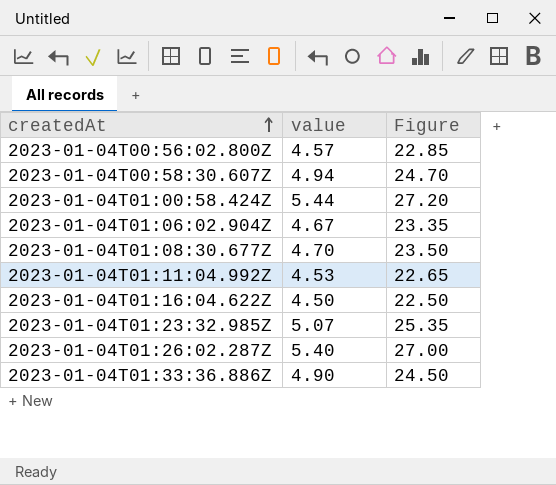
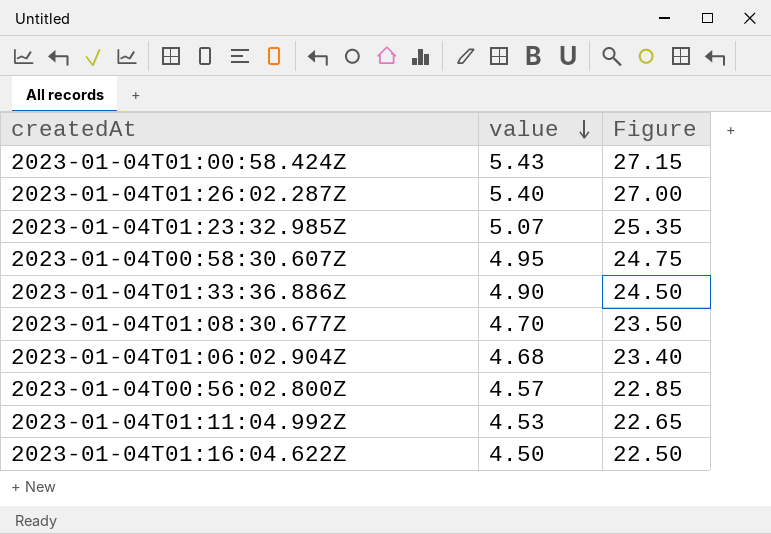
row order: createdAt ascending -> value descending
2023-01-04T01:00:58.424Z | value: 5.44 -> 5.43
2023-01-04T01:00:58.424Z | Figure: 27.20 -> 27.15
2023-01-04T00:58:30.607Z | value: 4.94 -> 4.95
2023-01-04T00:58:30.607Z | Figure: 24.70 -> 24.75
2023-01-04T01:06:02.904Z | value: 4.67 -> 4.68
2023-01-04T01:06:02.904Z | Figure: 23.35 -> 23.40

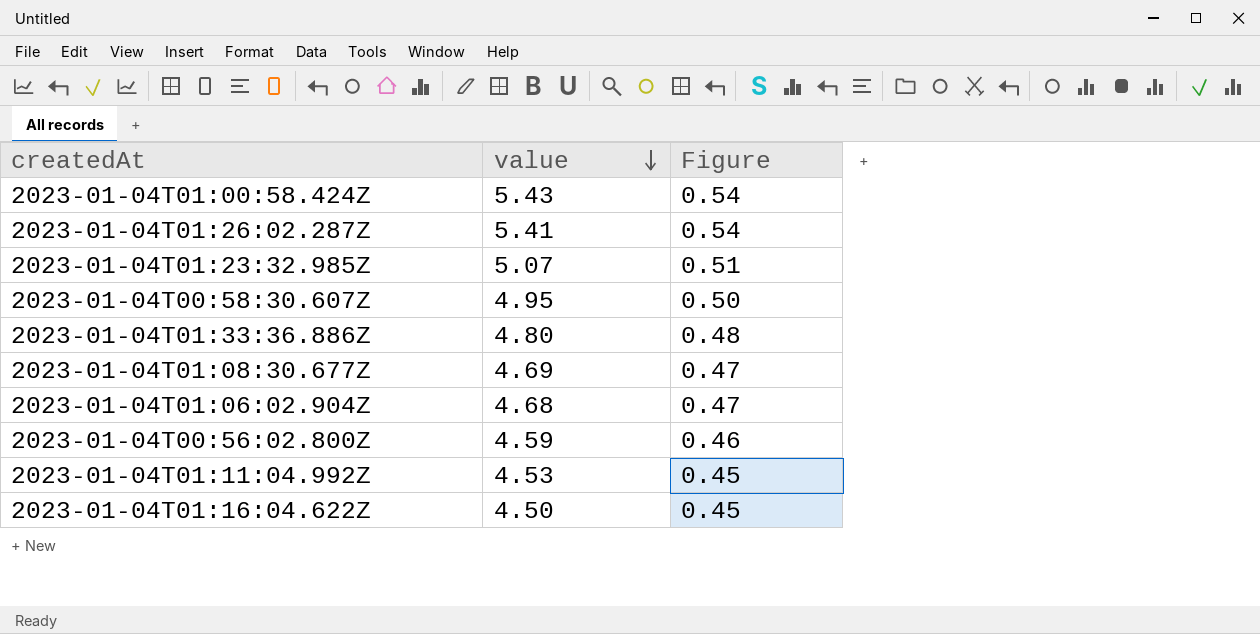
column Figure | formula: [value] * 5 -> [value] * 0.1
2023-01-04T01:26:02.287Z | value: 5.40 -> 5.41
2023-01-04T01:33:36.886Z | value: 4.90 -> 4.80
2023-01-04T01:08:30.677Z | value: 4.70 -> 4.69
2023-01-04T00:56:02.800Z | value: 4.57 -> 4.59

